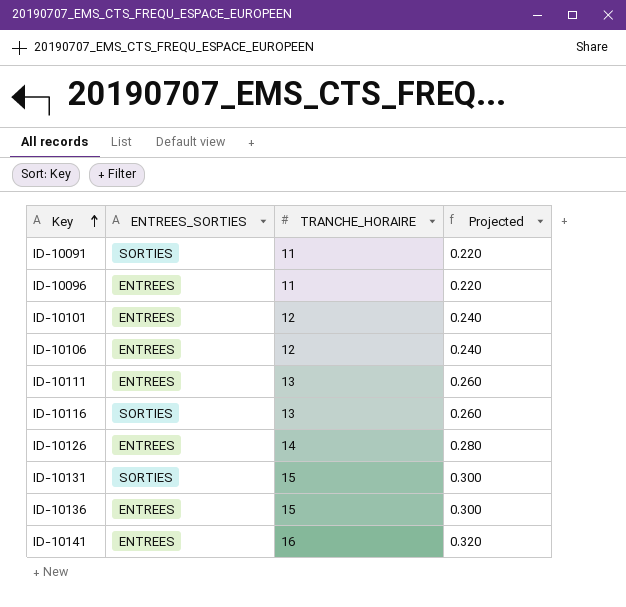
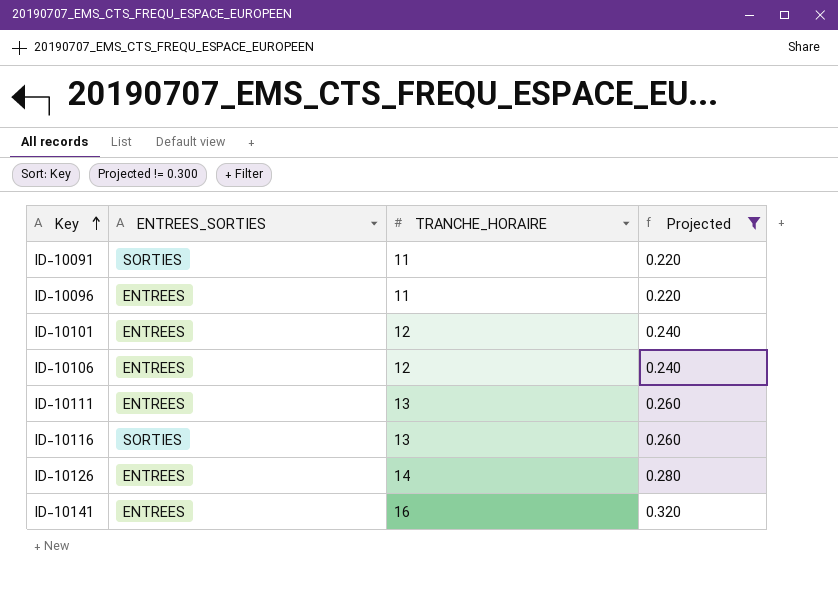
filter: none -> Projected != 0.300

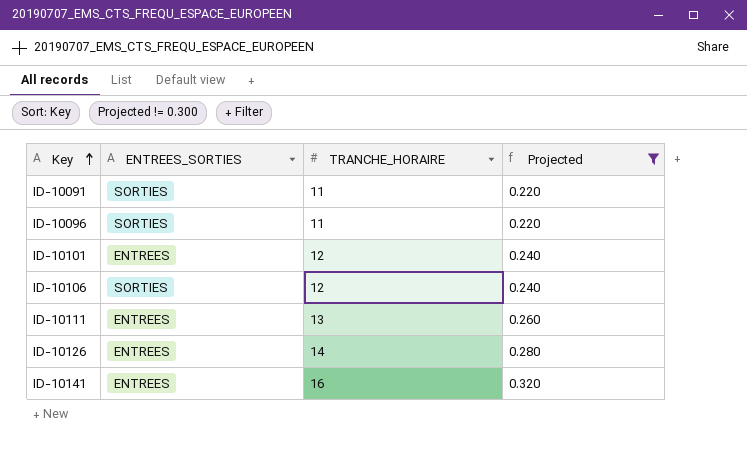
row ID-10116: SORTIES | 13 | 0.260 -> none
ID-10096 | ENTREES_SORTIES: ENTREES -> SORTIES
ID-10106 | ENTREES_SORTIES: ENTREES -> SORTIES

